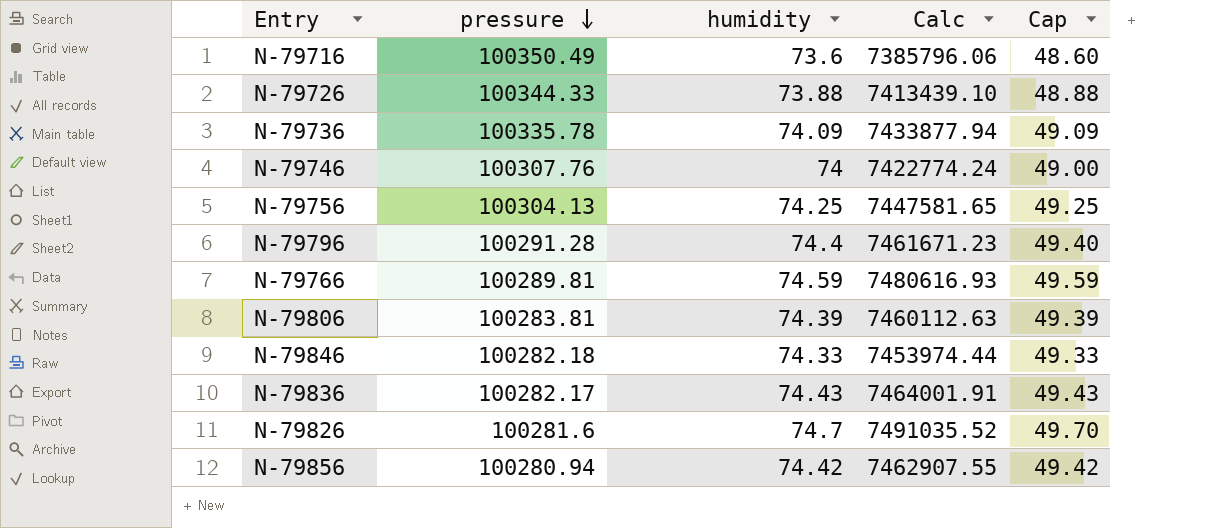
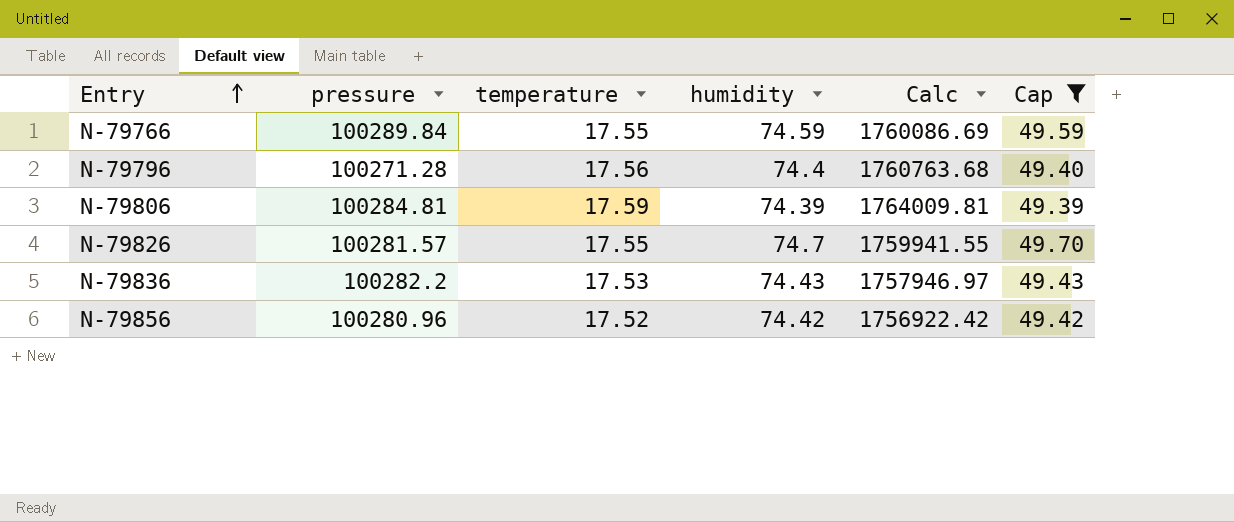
filter: none -> Cap >= 49.39
row order: pressure descending -> Entry ascending
column temperature | position: none -> 3
column Calc | formula: [pressure] * [humidity] -> [pressure] * [temperature]
N-79766 | pressure: 100289.81 -> 100289.84
N-79796 | pressure: 100291.28 -> 100271.28
N-79806 | pressure: 100283.81 -> 100284.81
N-79826 | pressure: 100281.6 -> 100281.57
N-79836 | pressure: 100282.17 -> 100282.2
N-79856 | pressure: 100280.94 -> 100280.96

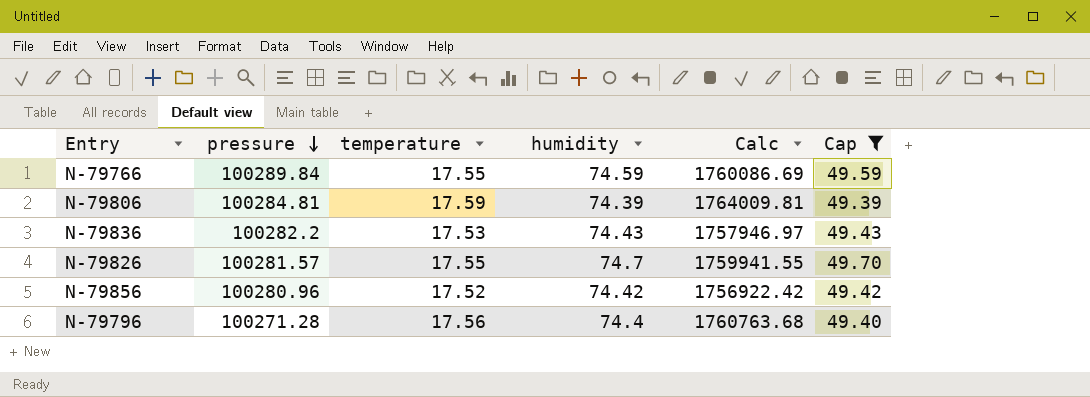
row order: Entry ascending -> pressure descending

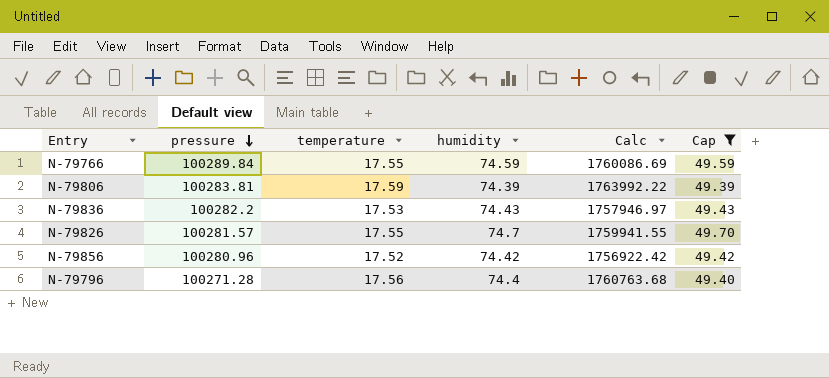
N-79806 | pressure: 100284.81 -> 100283.81
N-79806 | Calc: 1764009.81 -> 1763992.22

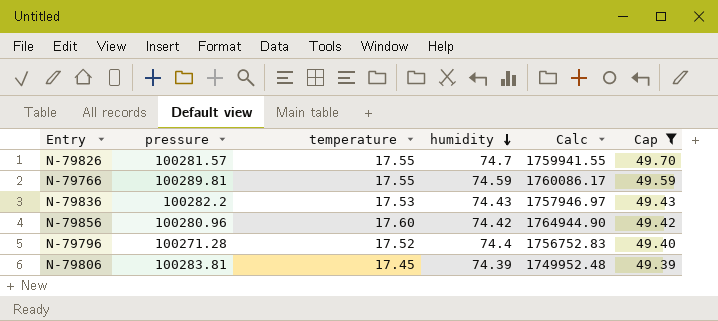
row order: pressure descending -> humidity descending
N-79766 | pressure: 100289.84 -> 100289.81
N-79766 | Calc: 1760086.69 -> 1760086.17
N-79856 | temperature: 17.52 -> 17.60
N-79856 | Calc: 1756922.42 -> 1764944.90
N-79796 | temperature: 17.56 -> 17.52
N-79796 | Calc: 1760763.68 -> 1756752.83
N-79806 | temperature: 17.59 -> 17.45
N-79806 | Calc: 1763992.22 -> 1749952.48

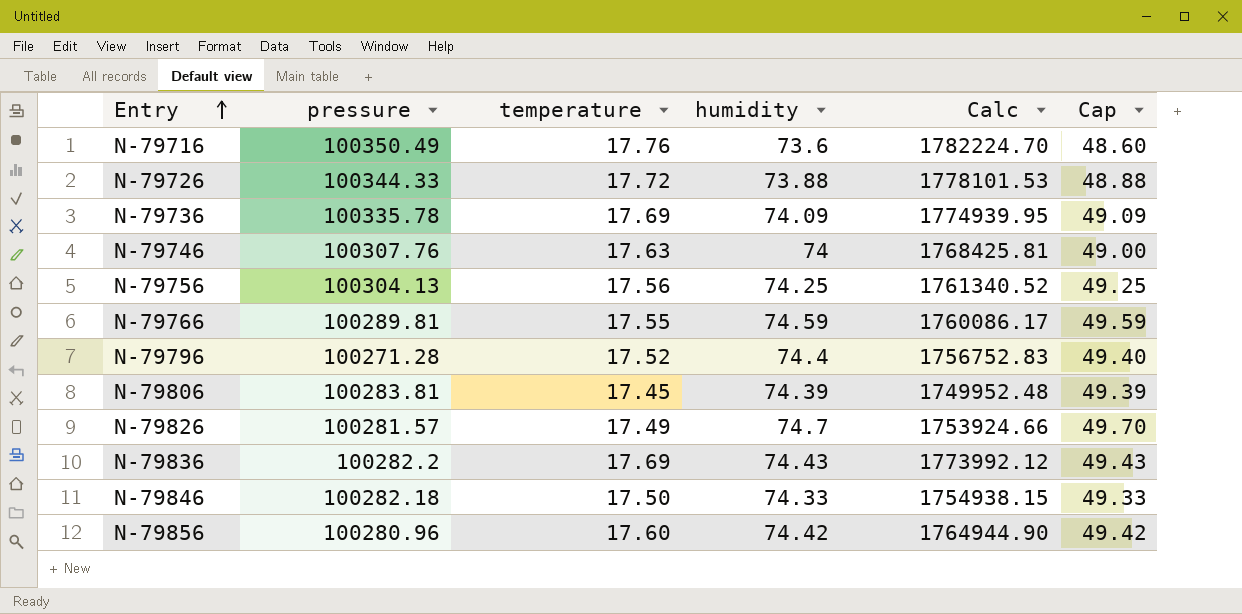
filter: Cap >= 49.39 -> none
row order: humidity descending -> Entry ascending
N-79826 | temperature: 17.55 -> 17.49
N-79826 | Calc: 1759941.55 -> 1753924.66
N-79836 | temperature: 17.53 -> 17.69
N-79836 | Calc: 1757946.97 -> 1773992.12

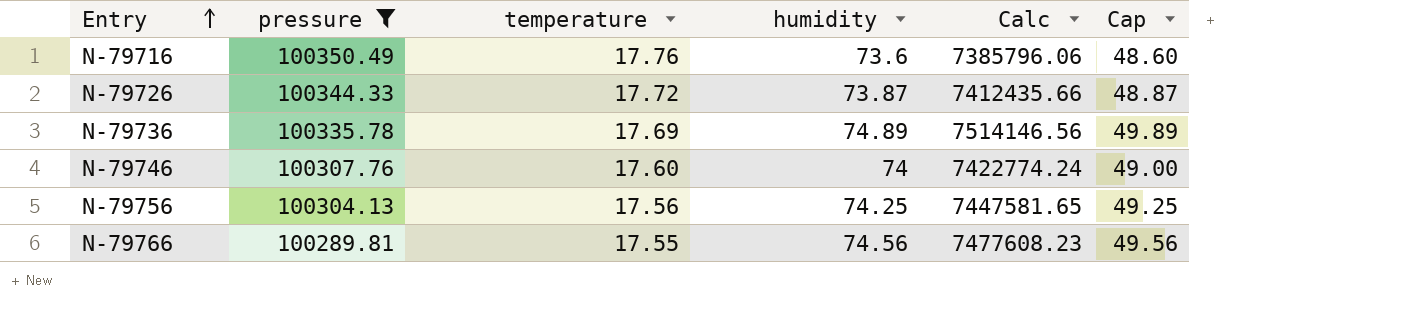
filter: none -> pressure >= 100289.81
column Calc | formula: [pressure] * [temperature] -> [pressure] * [humidity]
N-79726 | humidity: 73.88 -> 73.87
N-79726 | Cap: 48.88 -> 48.87
N-79736 | humidity: 74.09 -> 74.89
N-79736 | Cap: 49.09 -> 49.89
N-79746 | temperature: 17.63 -> 17.60
N-79766 | humidity: 74.59 -> 74.56
N-79766 | Cap: 49.59 -> 49.56

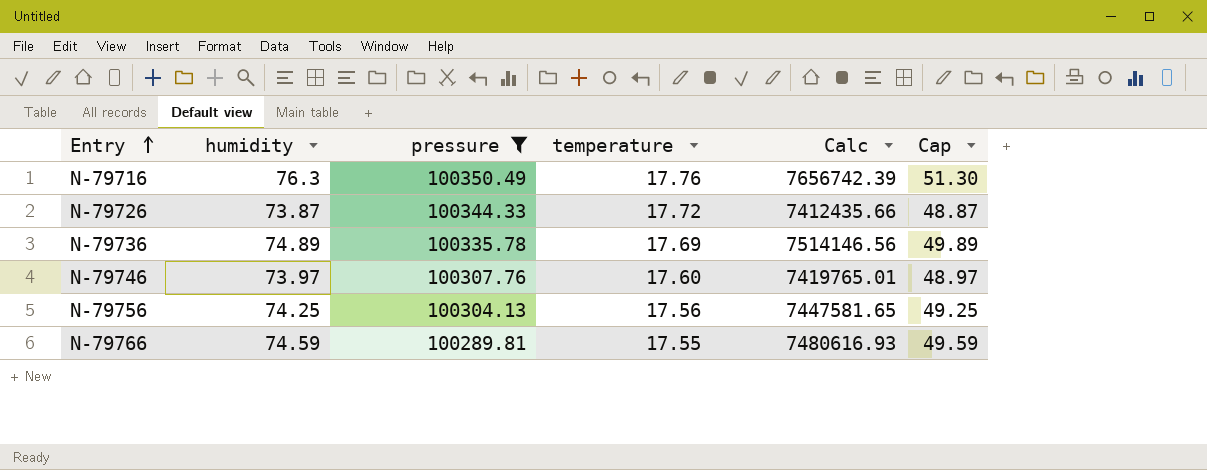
column humidity | position: 4 -> 2
N-79716 | humidity: 73.6 -> 76.3
N-79716 | Calc: 7385796.06 -> 7656742.39
N-79716 | Cap: 48.60 -> 51.30
N-79746 | humidity: 74 -> 73.97
N-79746 | Calc: 7422774.24 -> 7419765.01
N-79746 | Cap: 49.00 -> 48.97
N-79766 | humidity: 74.56 -> 74.59
N-79766 | Calc: 7477608.23 -> 7480616.93
N-79766 | Cap: 49.56 -> 49.59

